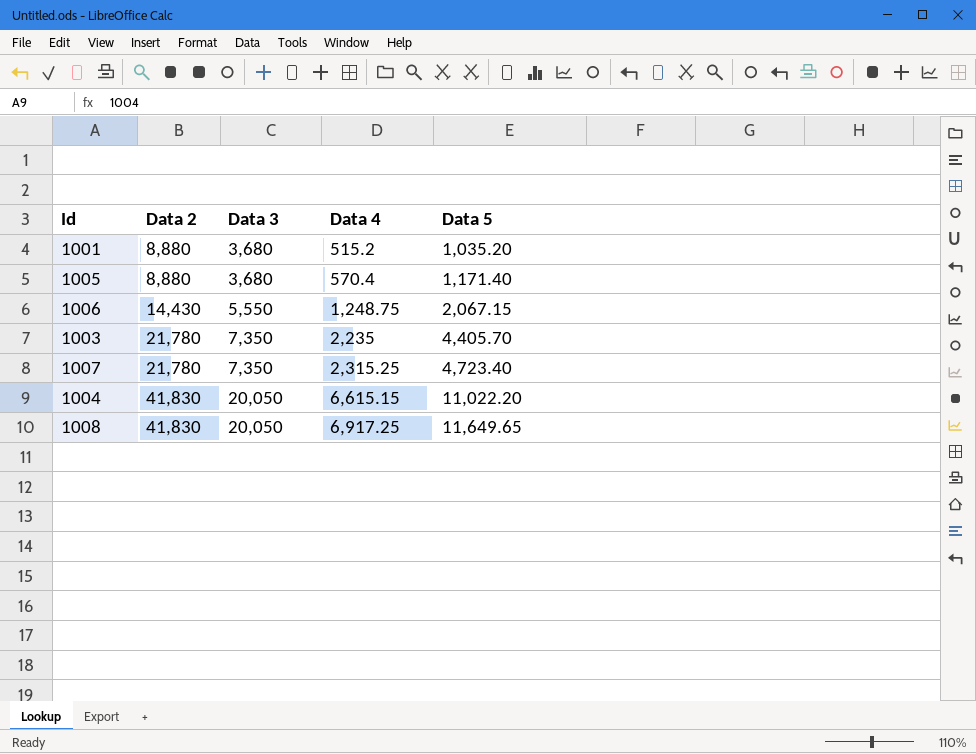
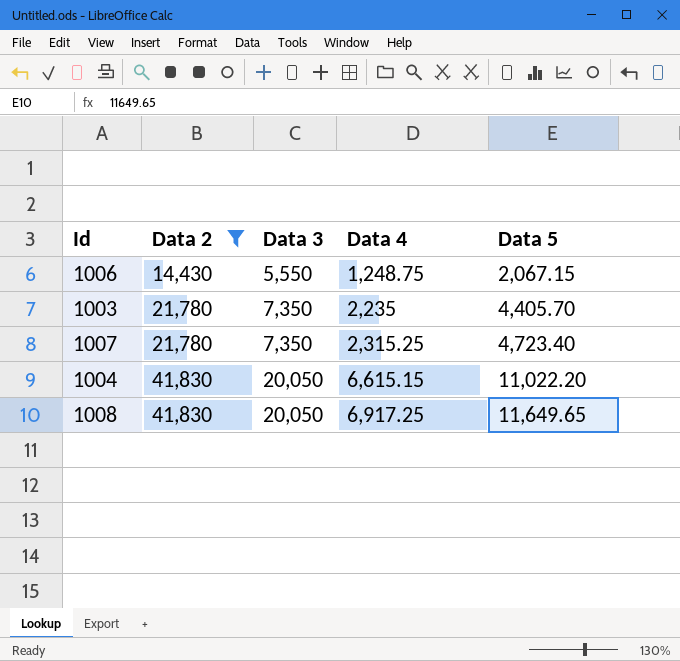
filter: none -> Data 2 != 8,880

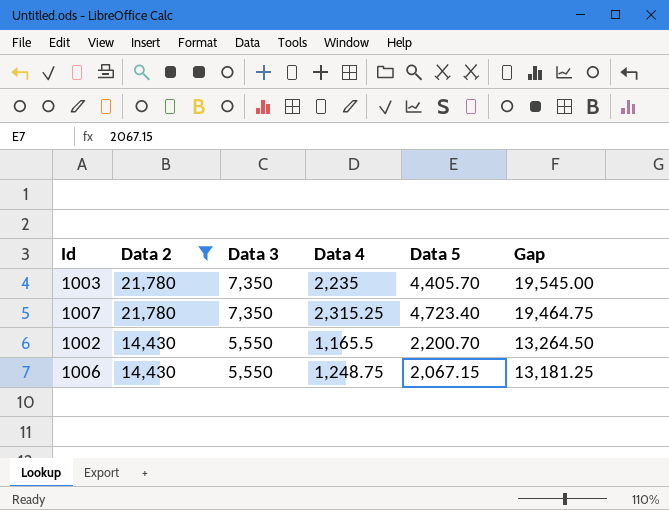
row order: Data 2 ascending -> Data 2 descending
column Gap | formula: none -> [Data 2] - [Data 4]
row 1004: 41,830 | 20,050 | 6,615.15 | 11,022.20 -> none
row 1008: 41,830 | 20,050 | 6,917.25 | 11,649.65 -> none
row 1002: none -> 14,430 | 5,550 | 1,165.5 | 2,200.70 | 13,264.50

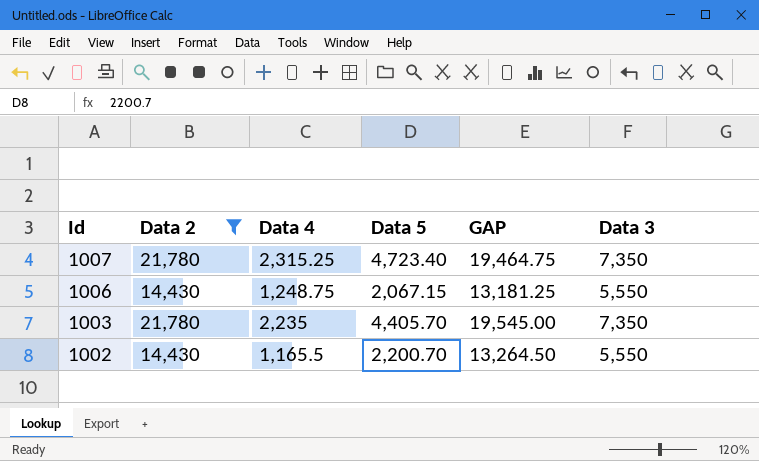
row order: Data 2 descending -> Id descending
column name: Gap -> GAP
column Data 3 | position: 3 -> 6

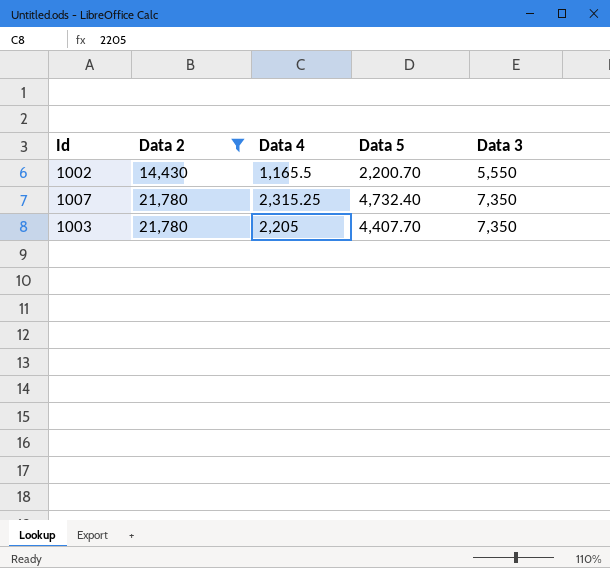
row order: Id descending -> Data 2 ascending
column GAP | formula: [Data 2] - [Data 4] -> none
row 1006: 14,430 | 1,248.75 | 2,067.15 | 13,181.25 | 5,550 -> none
1007 | Data 5: 4,723.40 -> 4,732.40
1003 | Data 4: 2,235 -> 2,205
1003 | Data 5: 4,405.70 -> 4,407.70

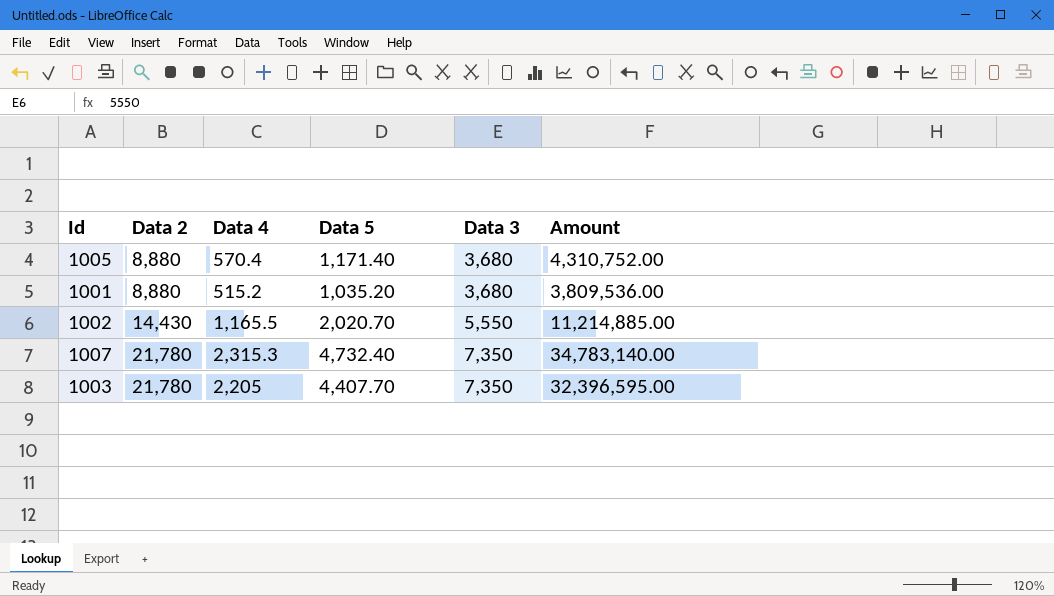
filter: Data 2 != 8,880 -> none
column Amount | formula: none -> [Data 5] * [Data 3]
1002 | Data 5: 2,200.70 -> 2,020.70
1007 | Data 4: 2,315.25 -> 2,315.3

